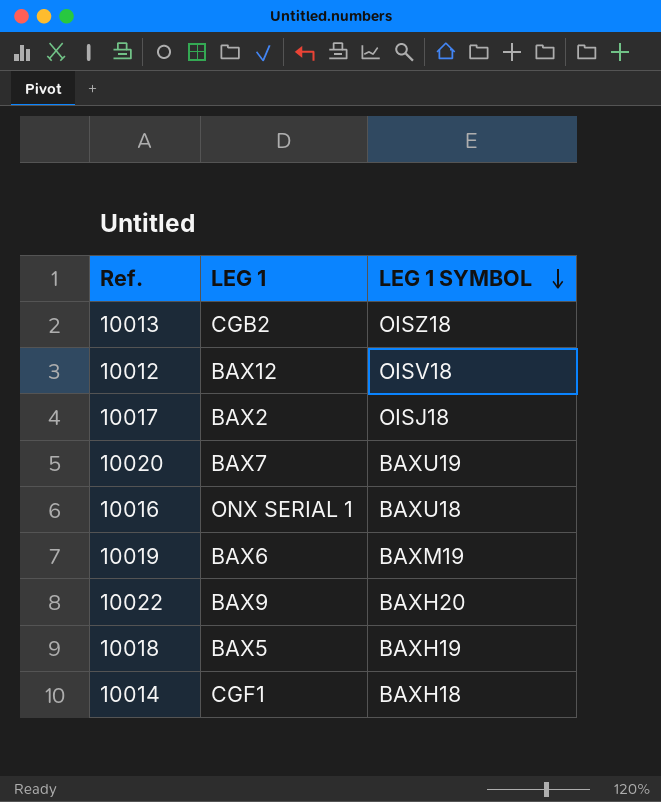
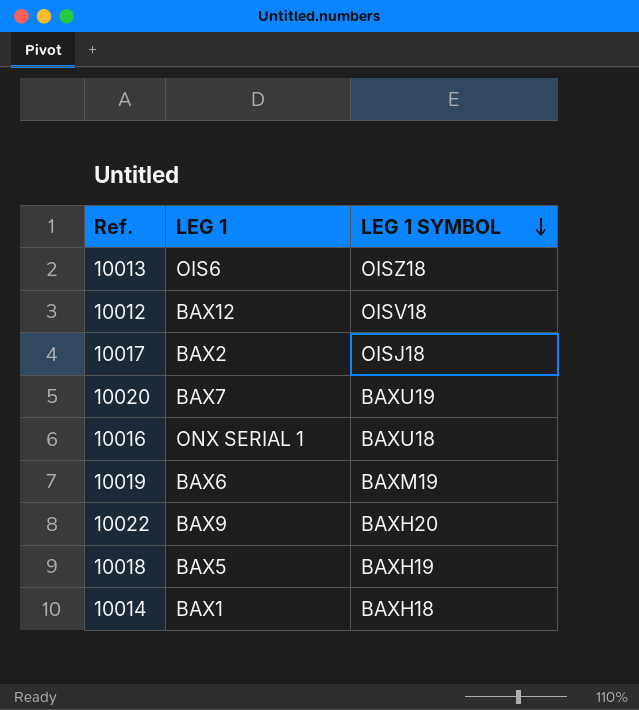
10013 | LEG 1: CGB2 -> OIS6
10014 | LEG 1: CGF1 -> BAX1

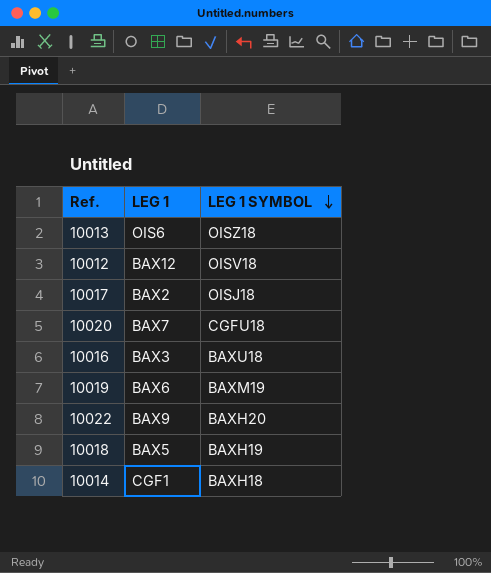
10020 | LEG 1 SYMBOL: BAXU19 -> CGFU18
10016 | LEG 1: ONX SERIAL 1 -> BAX3
10014 | LEG 1: BAX1 -> CGF1

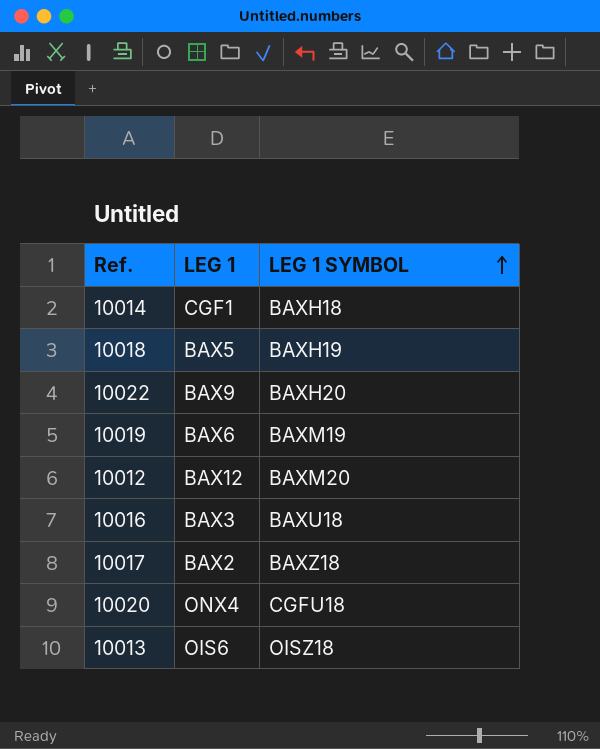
row order: LEG 1 SYMBOL descending -> LEG 1 SYMBOL ascending
10012 | LEG 1 SYMBOL: OISV18 -> BAXM20
10017 | LEG 1 SYMBOL: OISJ18 -> BAXZ18
10020 | LEG 1: BAX7 -> ONX4

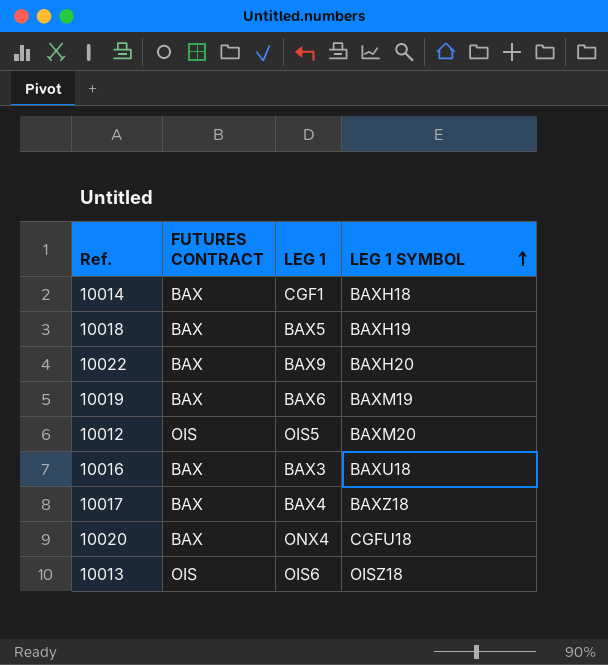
column FUTURES CONTRACT | position: none -> 2
10012 | LEG 1: BAX12 -> OIS5
10017 | LEG 1: BAX2 -> BAX4

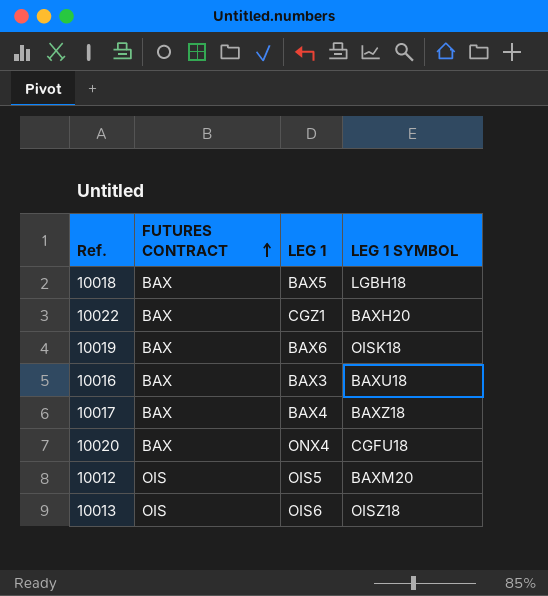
row order: LEG 1 SYMBOL ascending -> FUTURES CONTRACT ascending
row 10014: BAX | CGF1 | BAXH18 -> none
10018 | LEG 1 SYMBOL: BAXH19 -> LGBH18
10022 | LEG 1: BAX9 -> CGZ1
10019 | LEG 1 SYMBOL: BAXM19 -> OISK18

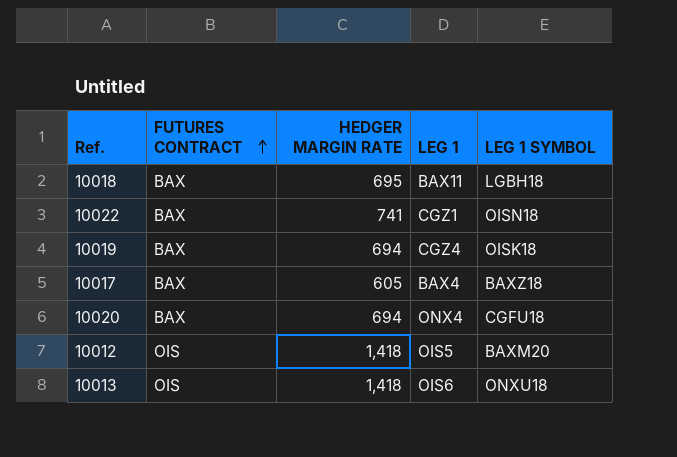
column HEDGER MARGIN RATE | position: none -> 3
row 10016: BAX | BAX3 | BAXU18 -> none
10018 | LEG 1: BAX5 -> BAX11
10022 | LEG 1 SYMBOL: BAXH20 -> OISN18
10019 | LEG 1: BAX6 -> CGZ4
10013 | LEG 1 SYMBOL: OISZ18 -> ONXU18

